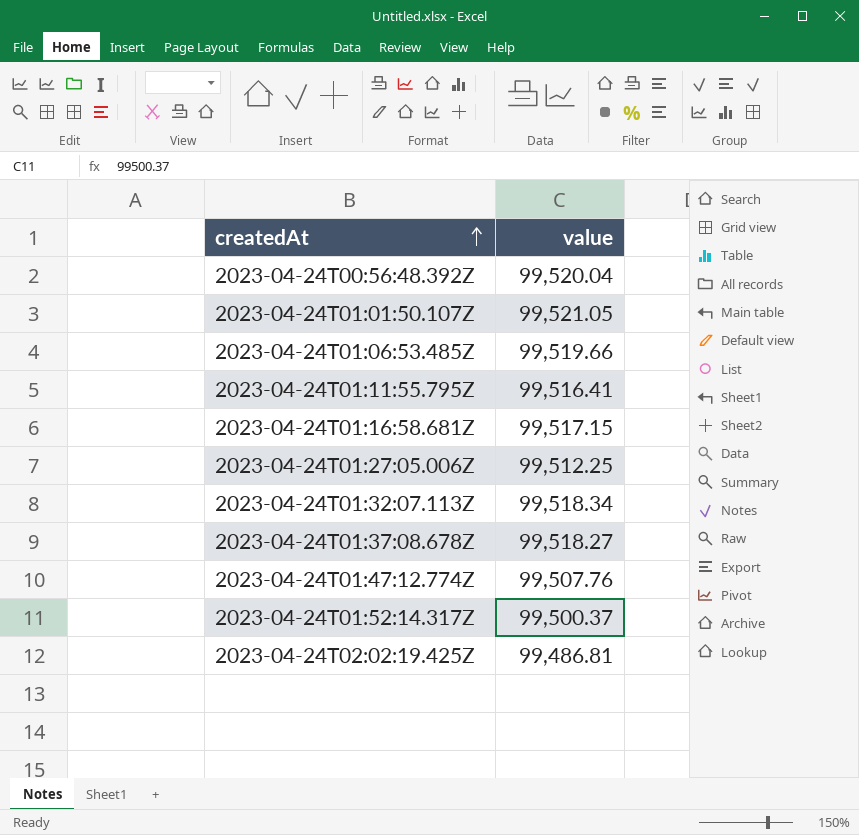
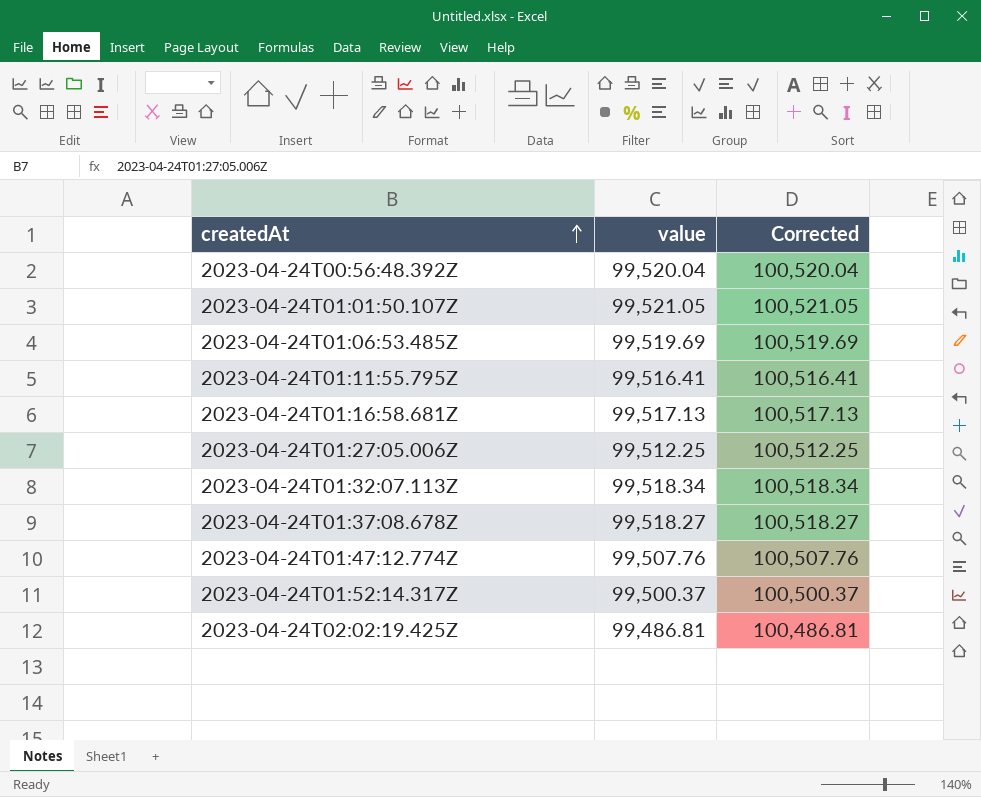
column Corrected | formula: none -> [value] + 1000
2023-04-24T01:06:53.485Z | value: 99,519.66 -> 99,519.69
2023-04-24T01:16:58.681Z | value: 99,517.15 -> 99,517.13

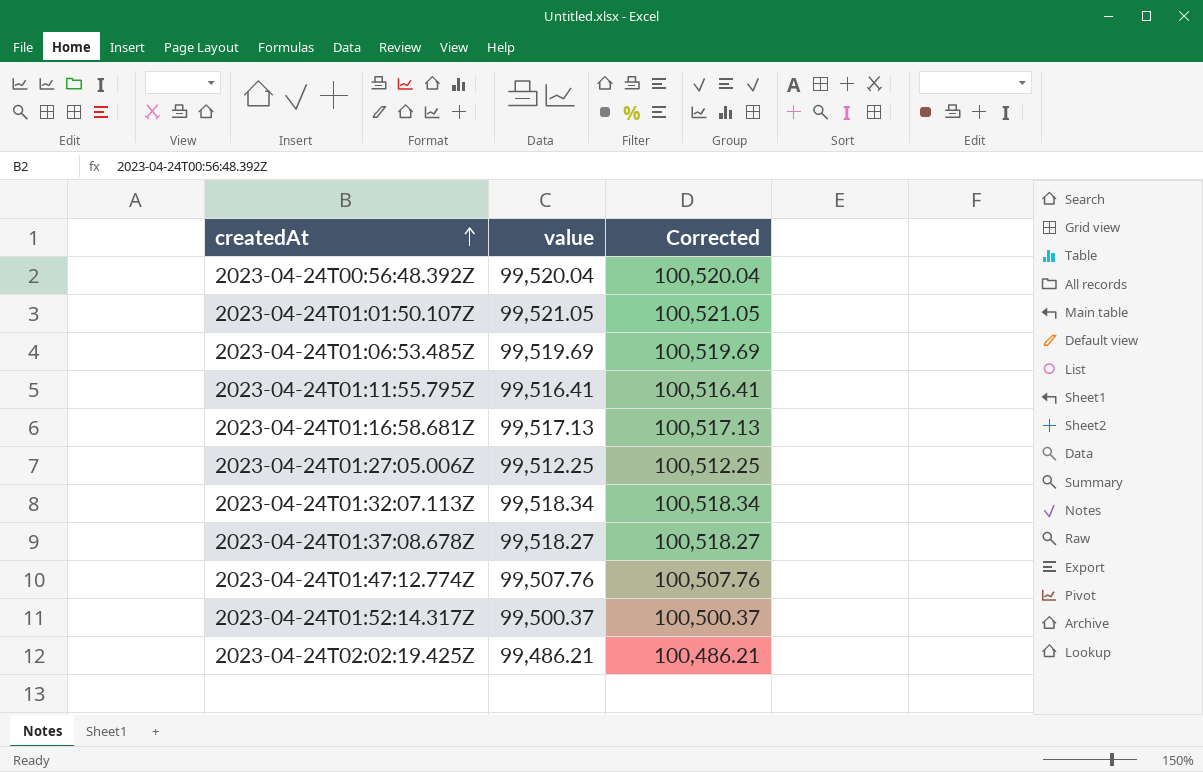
2023-04-24T02:02:19.425Z | value: 99,486.81 -> 99,486.21
2023-04-24T02:02:19.425Z | Corrected: 100,486.81 -> 100,486.21

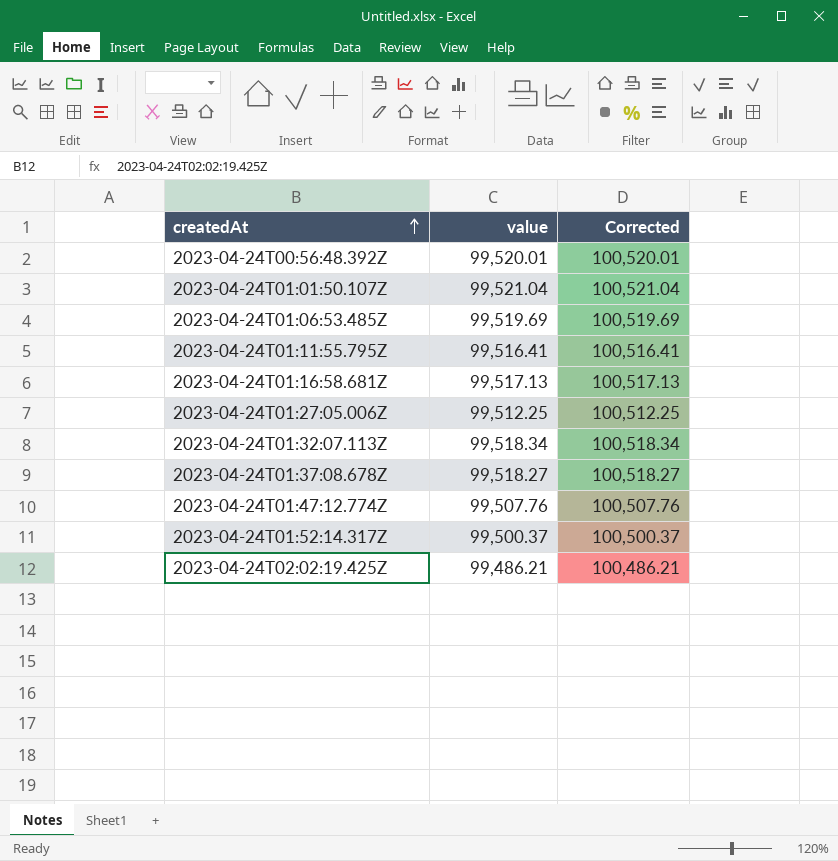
2023-04-24T00:56:48.392Z | value: 99,520.04 -> 99,520.01
2023-04-24T00:56:48.392Z | Corrected: 100,520.04 -> 100,520.01
2023-04-24T01:01:50.107Z | value: 99,521.05 -> 99,521.04
2023-04-24T01:01:50.107Z | Corrected: 100,521.05 -> 100,521.04

